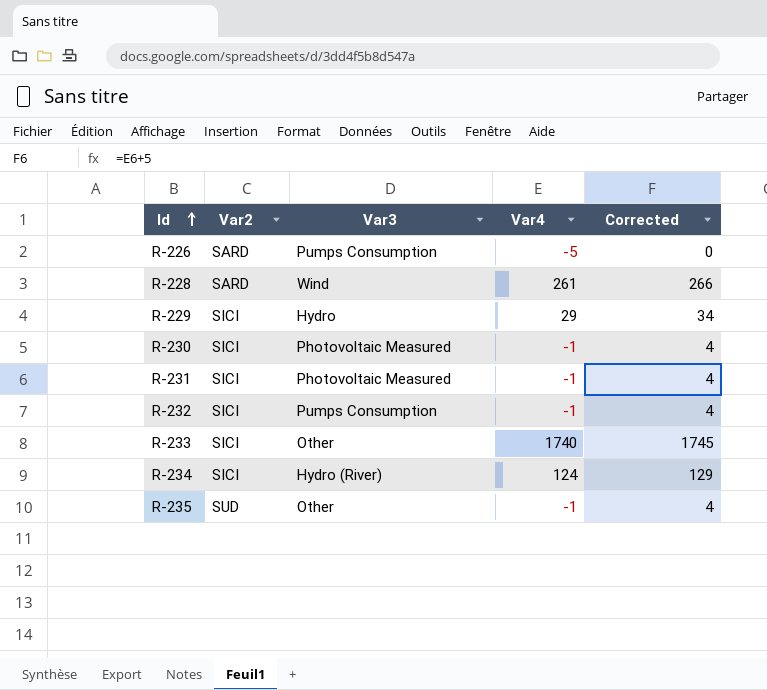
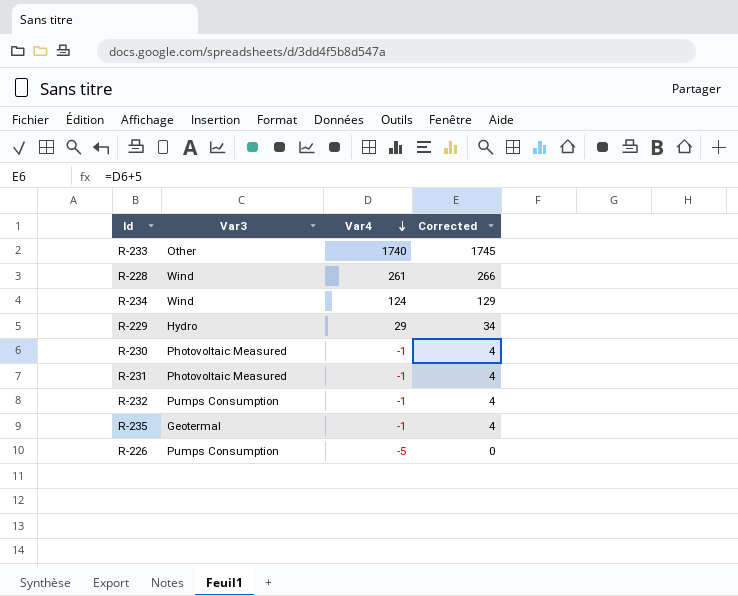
row order: Id ascending -> Var4 descending
column Var2 | position: 2 -> none
R-234 | Var3: Hydro (River) -> Wind
R-235 | Var3: Other -> Geotermal

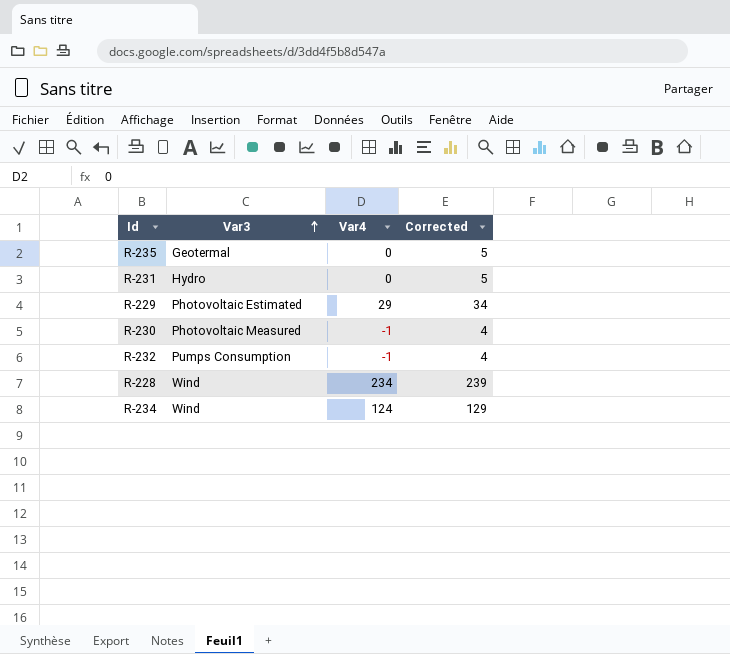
row order: Var4 descending -> Var3 ascending
row R-233: Other | 1740 | 1745 -> none
row R-226: Pumps Consumption | -5 | 0 -> none
R-235 | Var4: -1 -> 0
R-235 | Corrected: 4 -> 5
R-231 | Var3: Photovoltaic Measured -> Hydro
R-231 | Var4: -1 -> 0
R-231 | Corrected: 4 -> 5
R-229 | Var3: Hydro -> Photovoltaic Estimated
R-228 | Var4: 261 -> 234
R-228 | Corrected: 266 -> 239

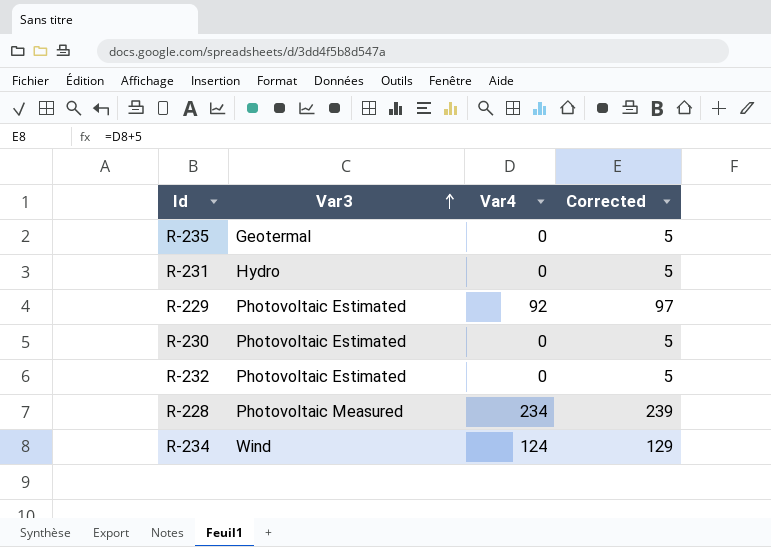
R-229 | Var4: 29 -> 92
R-229 | Corrected: 34 -> 97
R-230 | Var3: Photovoltaic Measured -> Photovoltaic Estimated
R-230 | Var4: -1 -> 0
R-230 | Corrected: 4 -> 5
R-232 | Var3: Pumps Consumption -> Photovoltaic Estimated
R-232 | Var4: -1 -> 0
R-232 | Corrected: 4 -> 5
R-228 | Var3: Wind -> Photovoltaic Measured

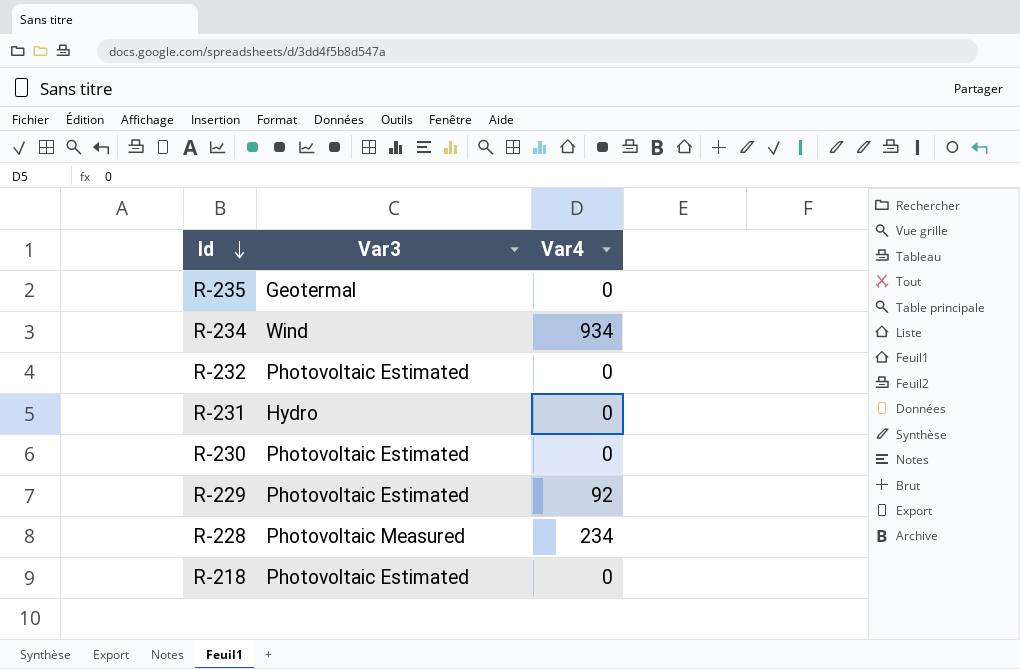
row order: Var3 ascending -> Id descending
column Corrected | formula: [Var4] + 5 -> none
R-234 | Var4: 124 -> 934
row R-218: none -> Photovoltaic Estimated | 0

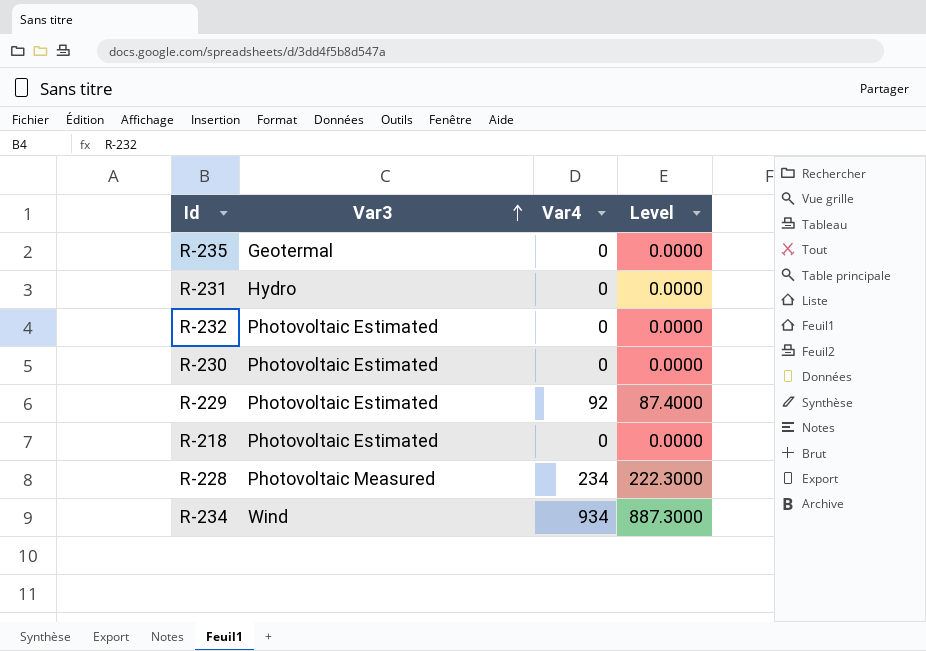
row order: Id descending -> Var3 ascending
column Level | formula: none -> [Var4] * 0.95

